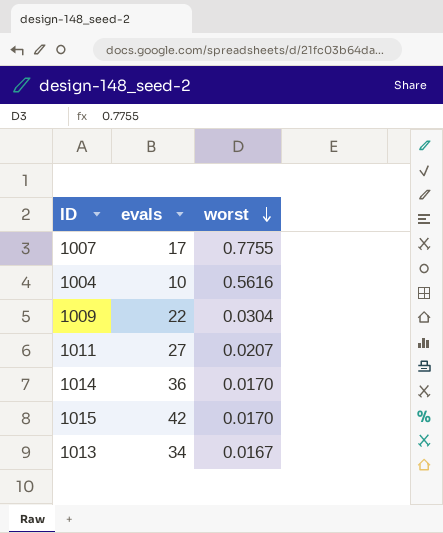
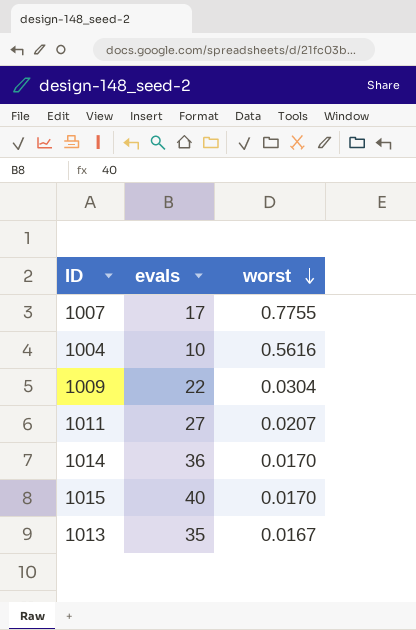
1015 | evals: 42 -> 40
1013 | evals: 34 -> 35

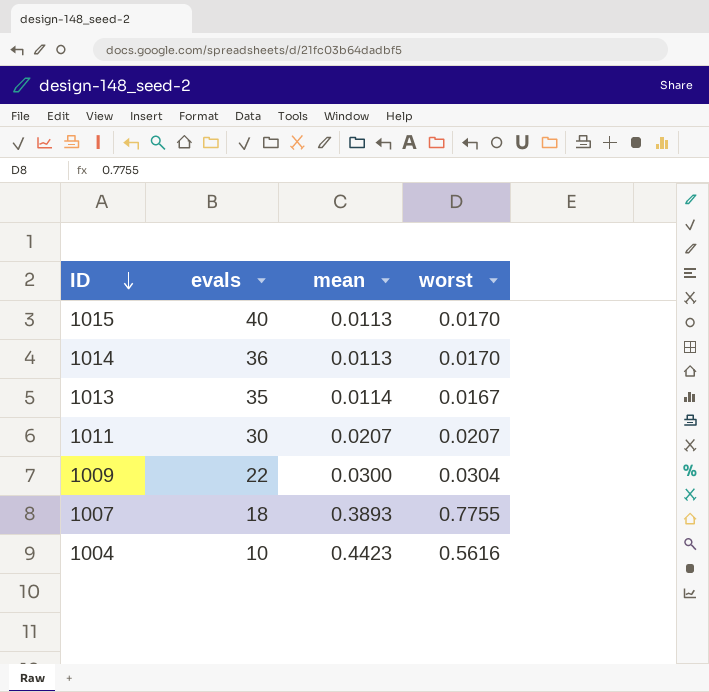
row order: worst descending -> ID descending
column mean | position: none -> 3
1011 | evals: 27 -> 30
1007 | evals: 17 -> 18

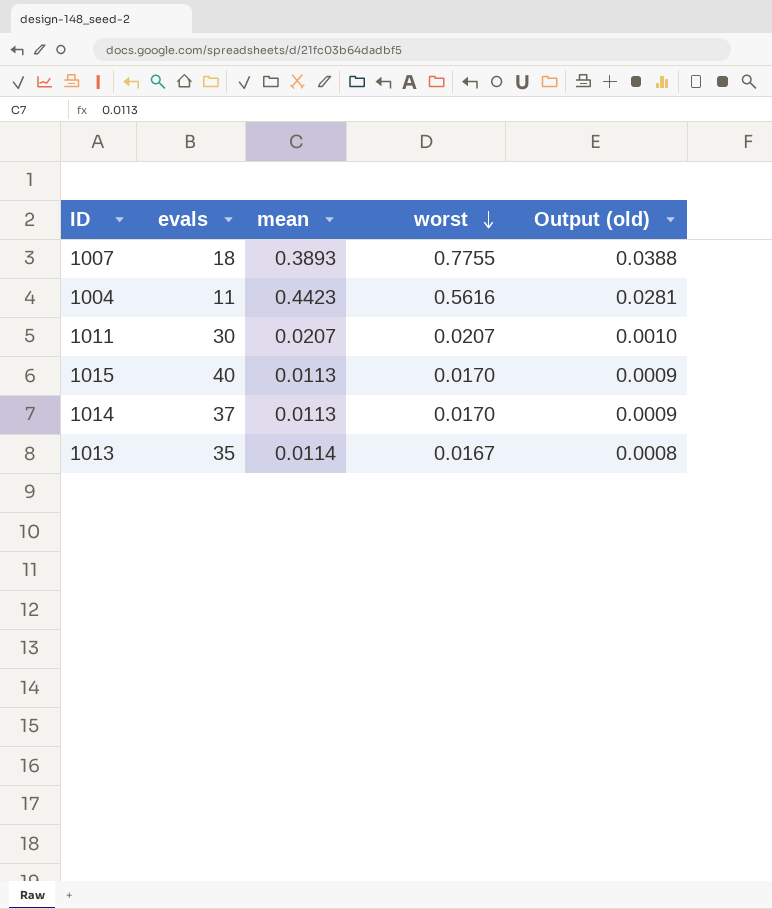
row order: ID descending -> worst descending
column Output (old) | formula: none -> [worst] * 0.05
row 1009: 22 | 0.0300 | 0.0304 -> none
1004 | evals: 10 -> 11
1014 | evals: 36 -> 37

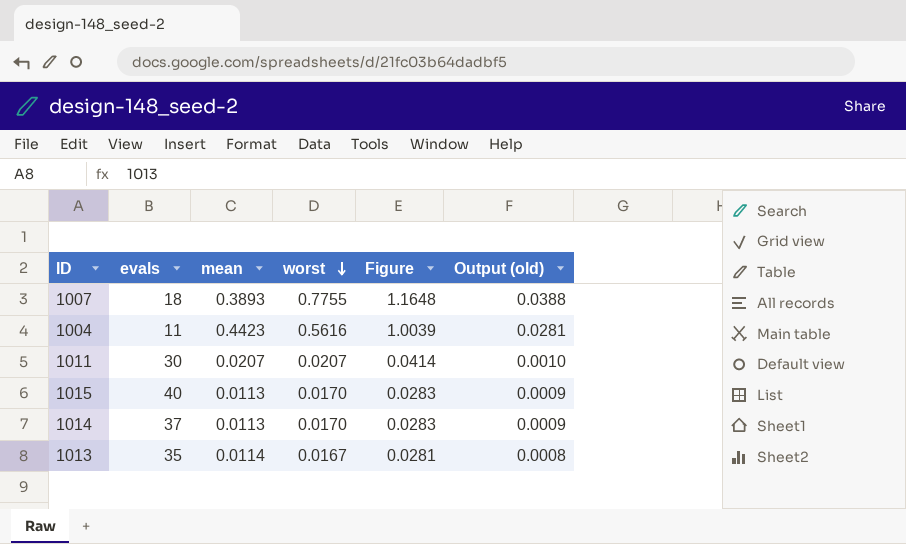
column Figure | formula: none -> [mean] + [worst]

